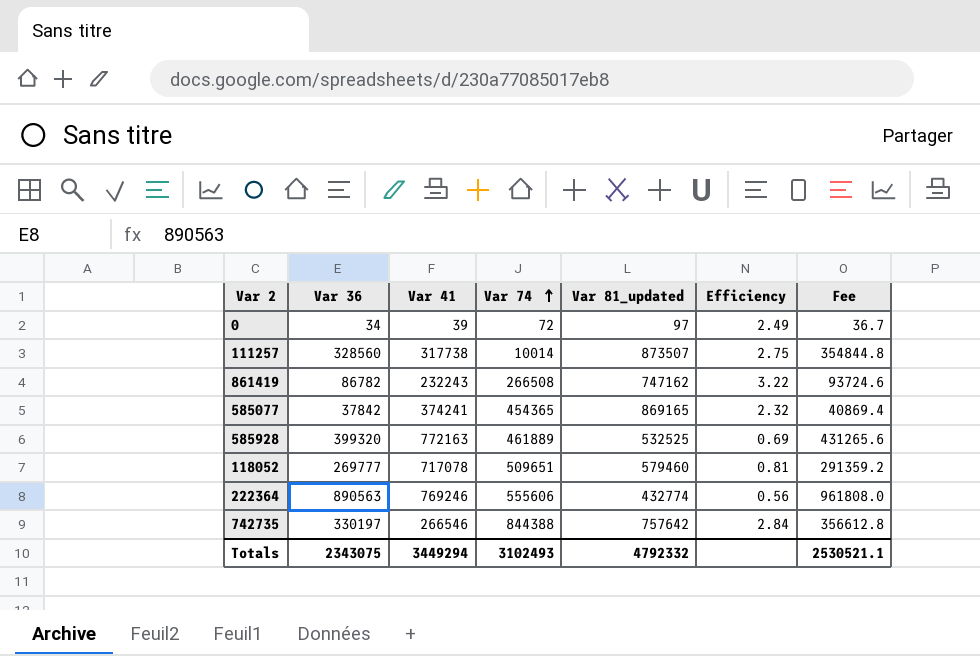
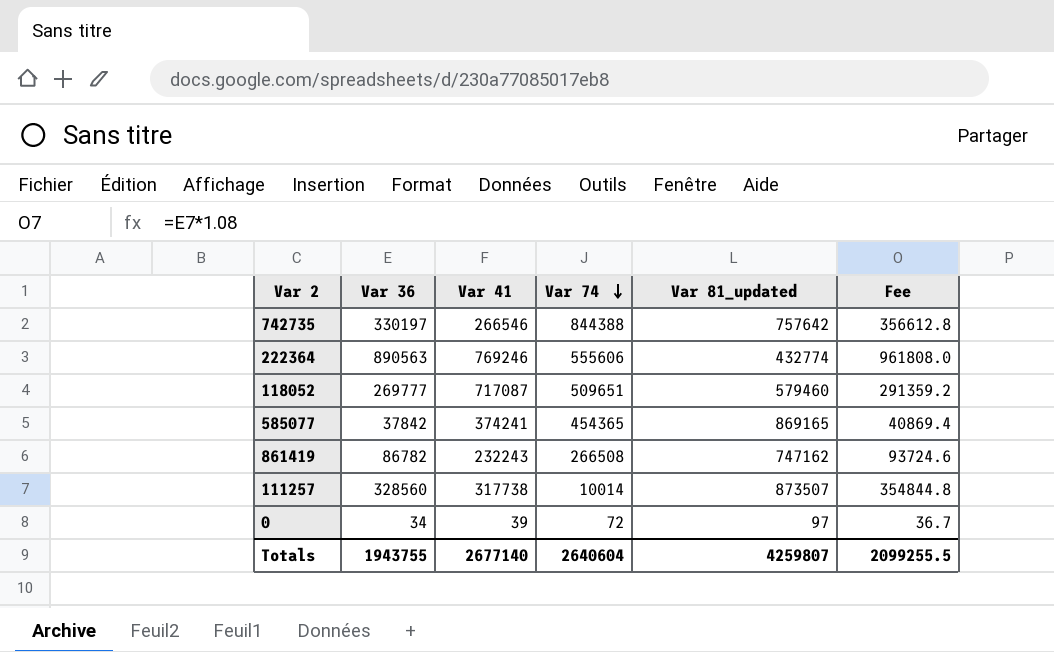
row order: Var 74 ascending -> Var 74 descending
column Efficiency | formula: [Var 81_updated] / [Var 41] -> none
row 585928: 399320 | 772163 | 461889 | 532525 | 0.69 | 431265.6 -> none
118052 | Var 41: 717078 -> 717087
Totals | Var 36: 2343075 -> 1943755
Totals | Var 41: 3449294 -> 2677140
Totals | Var 74: 3102493 -> 2640604
Totals | Var 81_updated: 4792332 -> 4259807
Totals | Fee: 2530521.1 -> 2099255.5

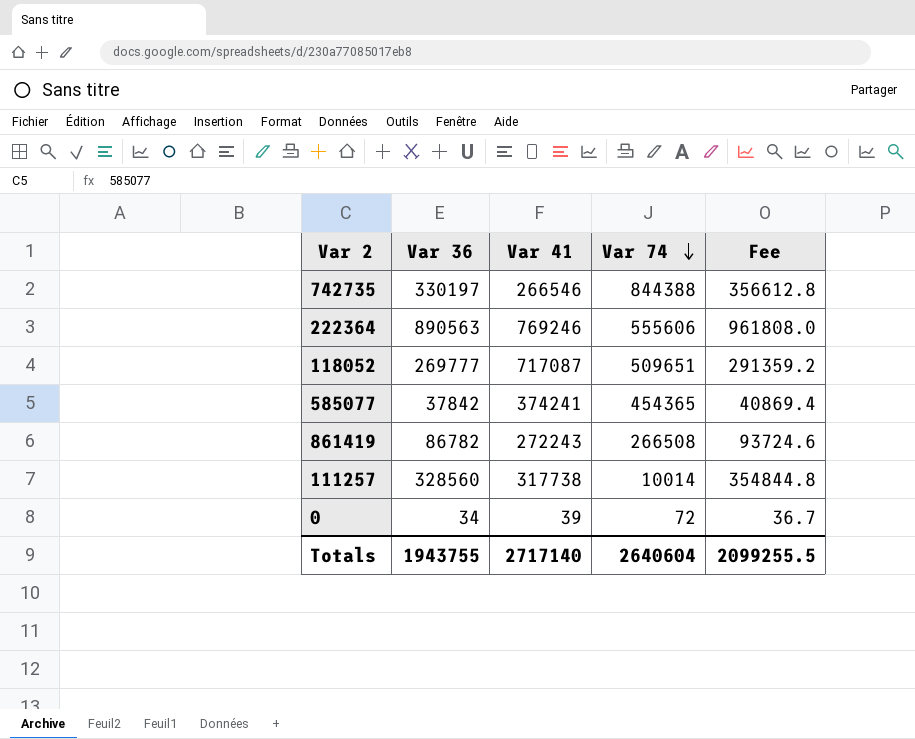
column Var 81_updated | position: 5 -> none
861419 | Var 41: 232243 -> 272243
Totals | Var 41: 2677140 -> 2717140

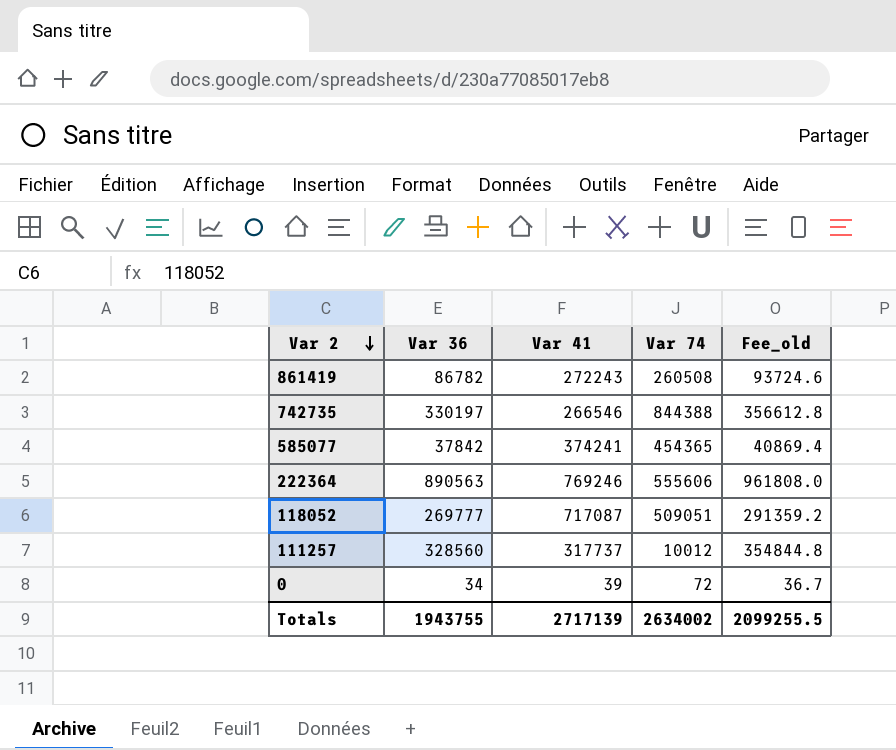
row order: Var 74 descending -> Var 2 descending
column name: Fee -> Fee_old
861419 | Var 74: 266508 -> 260508
118052 | Var 74: 509651 -> 509051
111257 | Var 41: 317738 -> 317737
111257 | Var 74: 10014 -> 10012
Totals | Var 41: 2717140 -> 2717139
Totals | Var 74: 2640604 -> 2634002

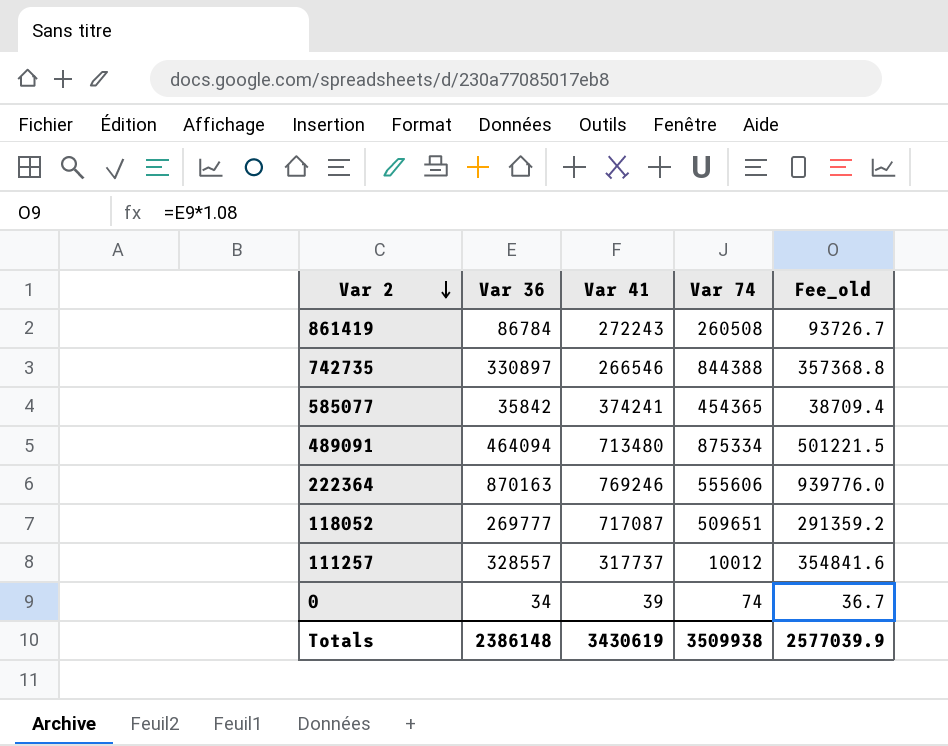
861419 | Var 36: 86782 -> 86784
861419 | Fee_old: 93724.6 -> 93726.7
742735 | Var 36: 330197 -> 330897
742735 | Fee_old: 356612.8 -> 357368.8
585077 | Var 36: 37842 -> 35842
585077 | Fee_old: 40869.4 -> 38709.4
row 489091: none -> 464094 | 713480 | 875334 | 501221.5
222364 | Var 36: 890563 -> 870163
222364 | Fee_old: 961808.0 -> 939776.0
118052 | Var 74: 509051 -> 509651
111257 | Var 36: 328560 -> 328557
111257 | Fee_old: 354844.8 -> 354841.6
0 | Var 74: 72 -> 74
Totals | Var 36: 1943755 -> 2386148
Totals | Var 41: 2717139 -> 3430619
Totals | Var 74: 2634002 -> 3509938
Totals | Fee_old: 2099255.5 -> 2577039.9

